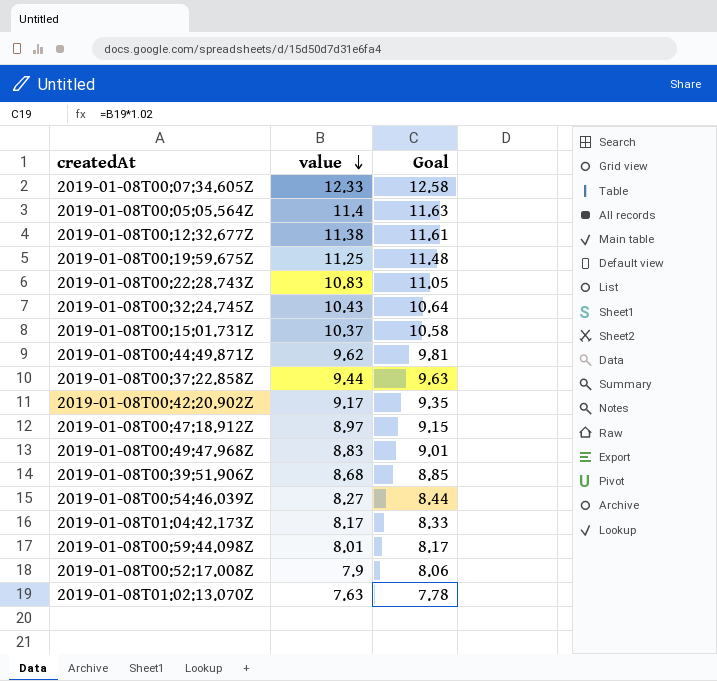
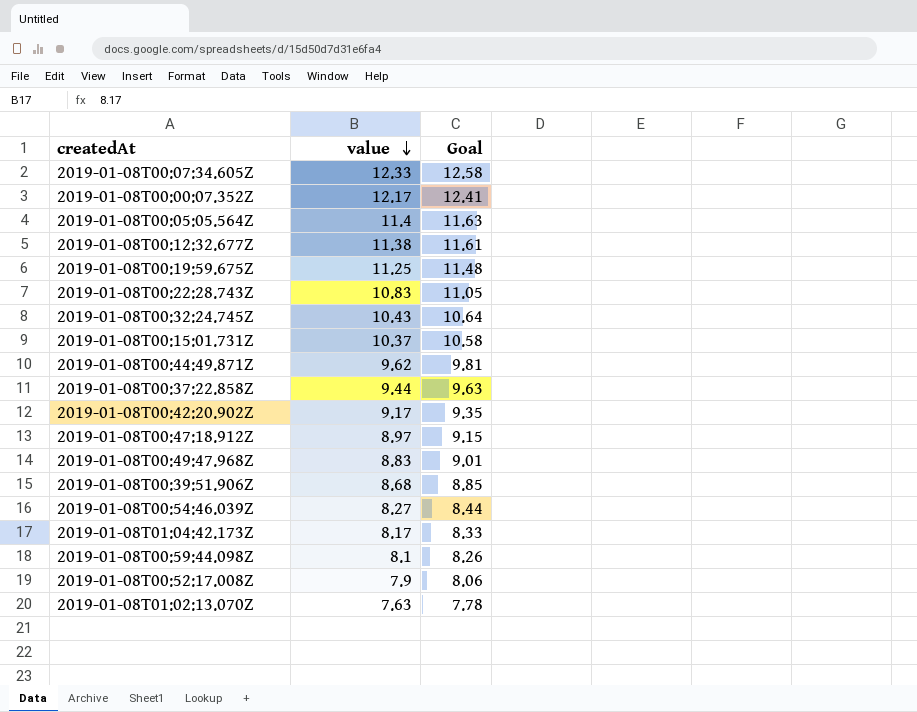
row 2019-01-08T00:00:07.352Z: none -> 12.17 | 12.41
2019-01-08T00:59:44.098Z | value: 8.01 -> 8.1
2019-01-08T00:59:44.098Z | Goal: 8.17 -> 8.26

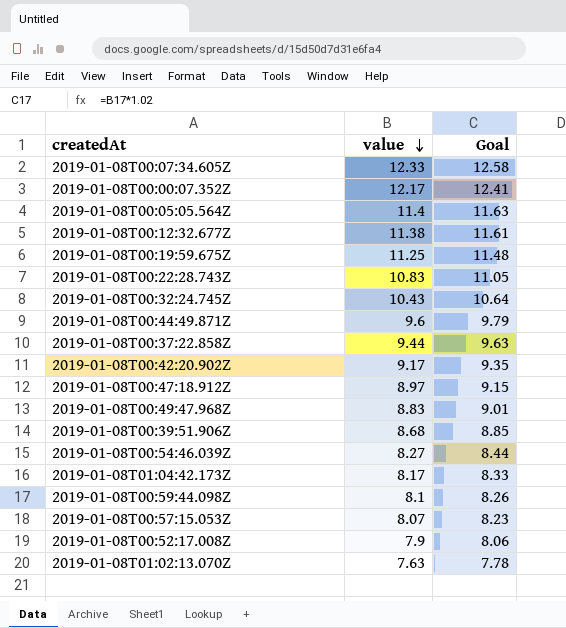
row 2019-01-08T00:15:01.731Z: 10.37 | 10.58 -> none
2019-01-08T00:44:49.871Z | value: 9.62 -> 9.6
2019-01-08T00:44:49.871Z | Goal: 9.81 -> 9.79
row 2019-01-08T00:57:15.053Z: none -> 8.07 | 8.23

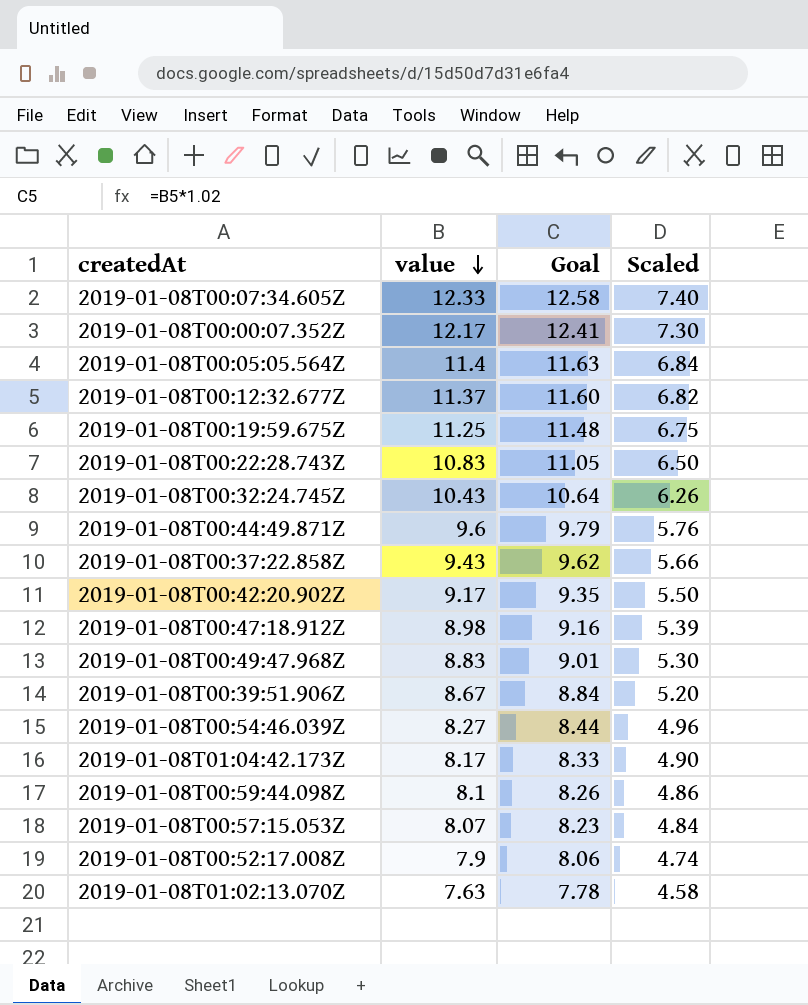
column Scaled | formula: none -> [value] * 0.6
2019-01-08T00:12:32.677Z | value: 11.38 -> 11.37
2019-01-08T00:12:32.677Z | Goal: 11.61 -> 11.60
2019-01-08T00:37:22.858Z | value: 9.44 -> 9.43
2019-01-08T00:37:22.858Z | Goal: 9.63 -> 9.62
2019-01-08T00:47:18.912Z | value: 8.97 -> 8.98
2019-01-08T00:47:18.912Z | Goal: 9.15 -> 9.16
2019-01-08T00:39:51.906Z | value: 8.68 -> 8.67
2019-01-08T00:39:51.906Z | Goal: 8.85 -> 8.84

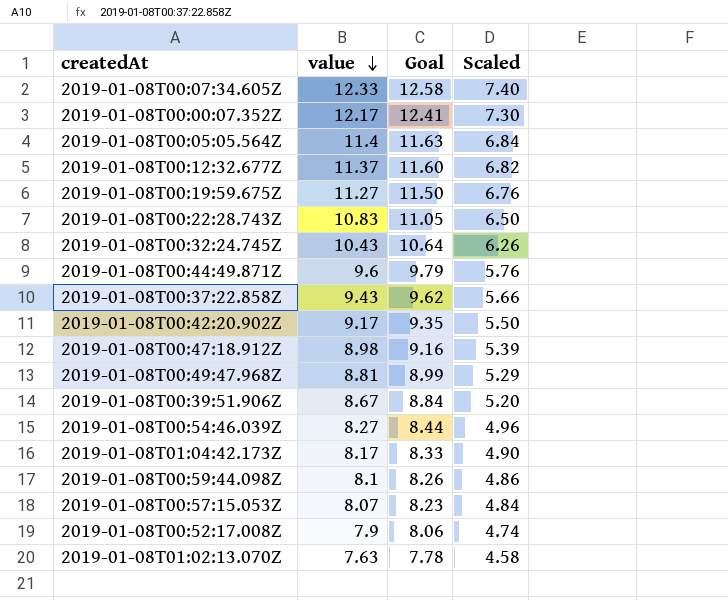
2019-01-08T00:19:59.675Z | value: 11.25 -> 11.27
2019-01-08T00:19:59.675Z | Goal: 11.48 -> 11.50
2019-01-08T00:19:59.675Z | Scaled: 6.75 -> 6.76
2019-01-08T00:49:47.968Z | value: 8.83 -> 8.81
2019-01-08T00:49:47.968Z | Goal: 9.01 -> 8.99
2019-01-08T00:49:47.968Z | Scaled: 5.30 -> 5.29

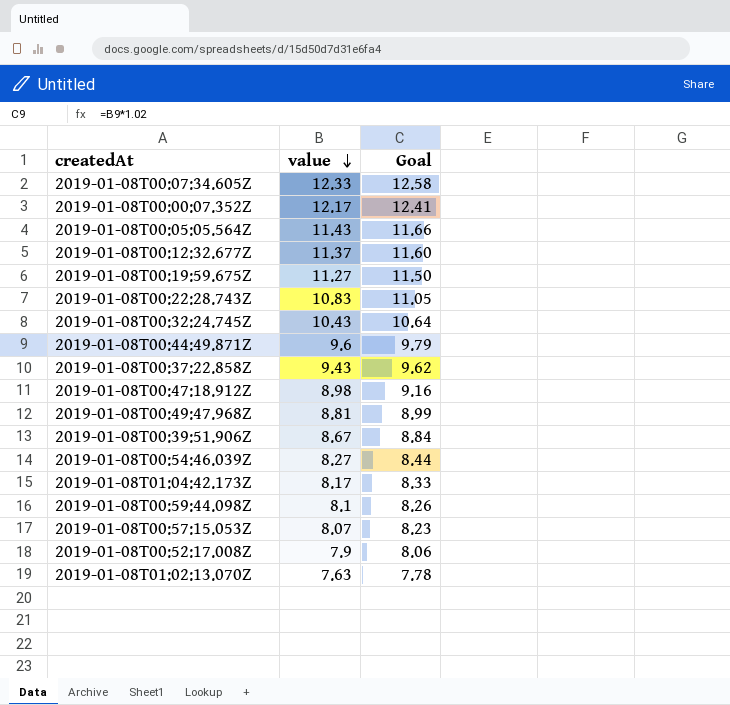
column Scaled | formula: [value] * 0.6 -> none
row 2019-01-08T00:42:20.902Z: 9.17 | 9.35 | 5.50 -> none
2019-01-08T00:05:05.564Z | value: 11.4 -> 11.43
2019-01-08T00:05:05.564Z | Goal: 11.63 -> 11.66

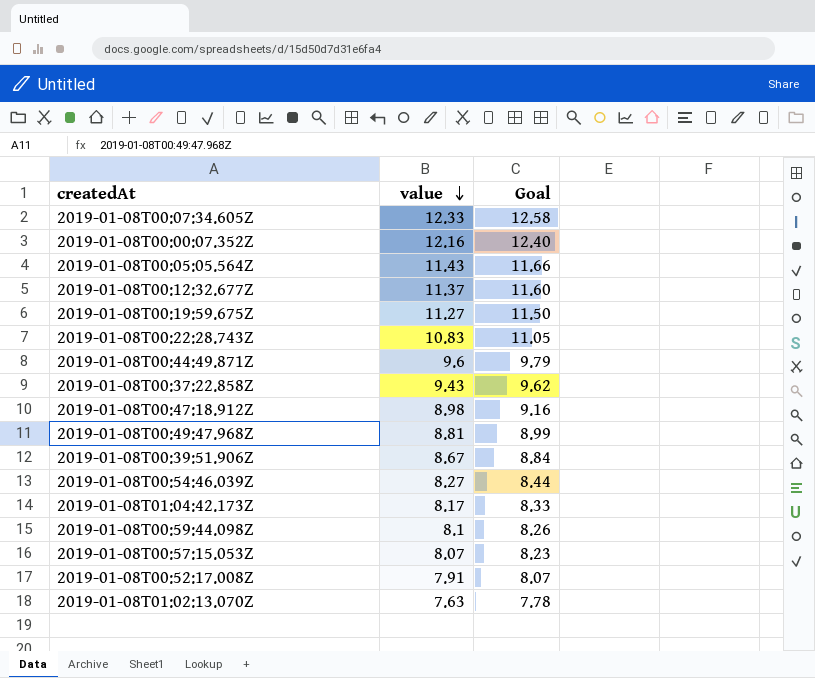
row 2019-01-08T00:32:24.745Z: 10.43 | 10.64 -> none
2019-01-08T00:00:07.352Z | value: 12.17 -> 12.16
2019-01-08T00:00:07.352Z | Goal: 12.41 -> 12.40
2019-01-08T00:52:17.008Z | value: 7.9 -> 7.91
2019-01-08T00:52:17.008Z | Goal: 8.06 -> 8.07

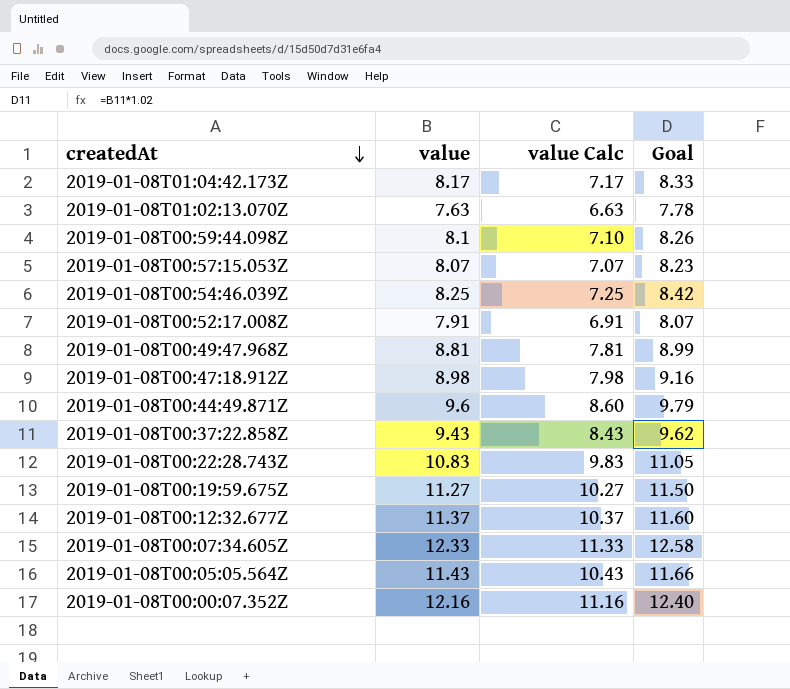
row order: value descending -> createdAt descending
column value Calc | formula: none -> [value] - 1
row 2019-01-08T00:39:51.906Z: 8.67 | 8.84 -> none
2019-01-08T00:54:46.039Z | value: 8.27 -> 8.25
2019-01-08T00:54:46.039Z | Goal: 8.44 -> 8.42

